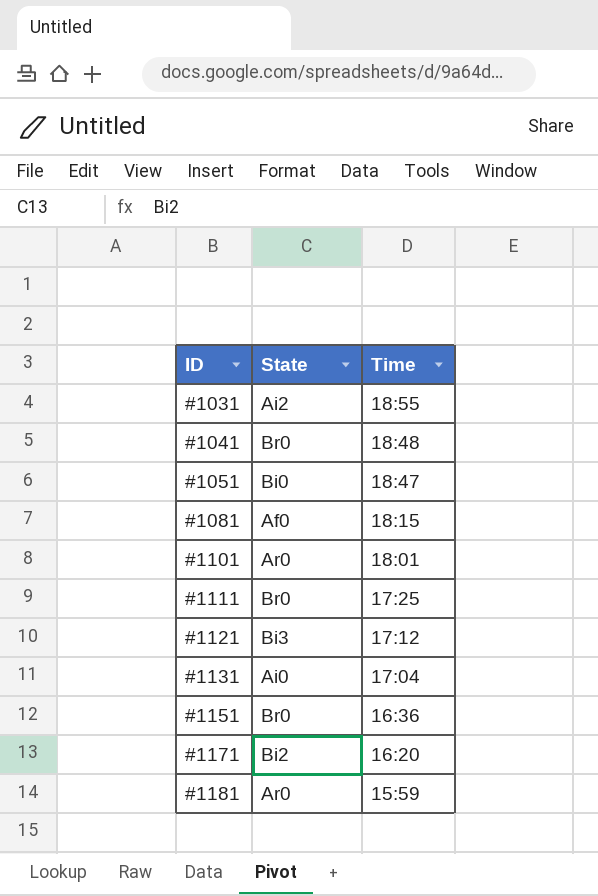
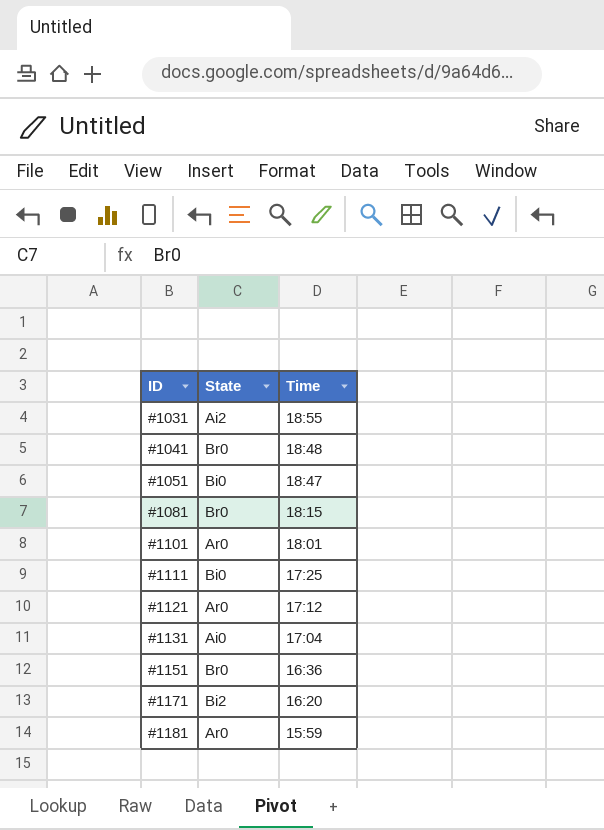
#1081 | State: Af0 -> Br0
#1111 | State: Br0 -> Bi0
#1121 | State: Bi3 -> Ar0

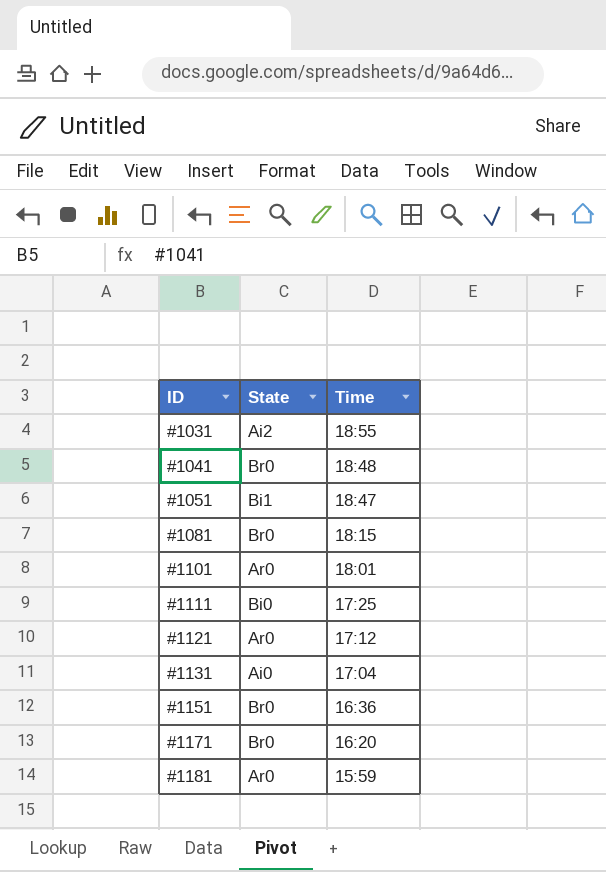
#1051 | State: Bi0 -> Bi1
#1171 | State: Bi2 -> Br0

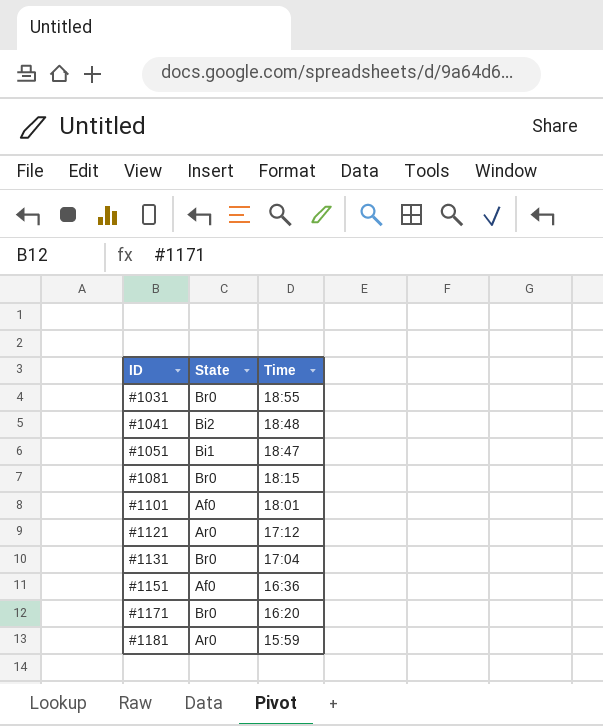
row #1111: Bi0 | 17:25 -> none
#1031 | State: Ai2 -> Br0
#1041 | State: Br0 -> Bi2
#1101 | State: Ar0 -> Af0
#1131 | State: Ai0 -> Br0
#1151 | State: Br0 -> Af0

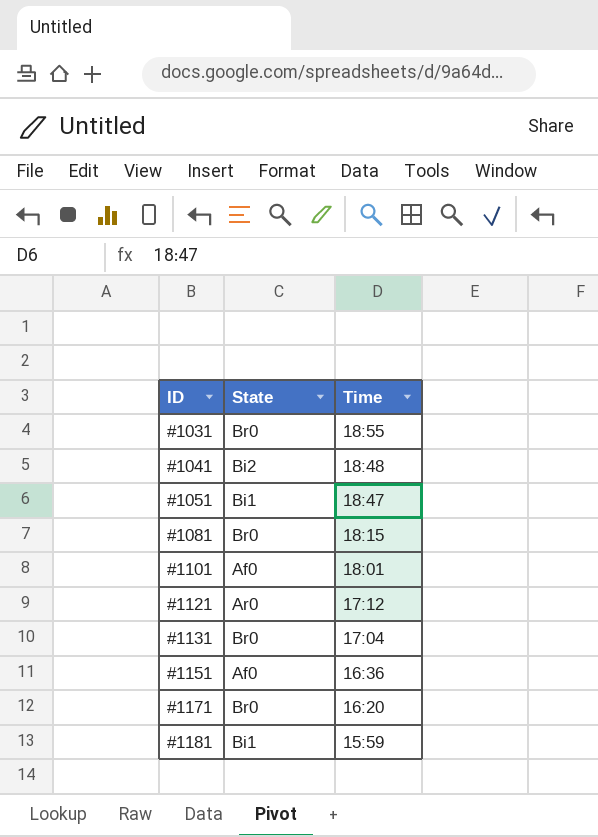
#1181 | State: Ar0 -> Bi1

